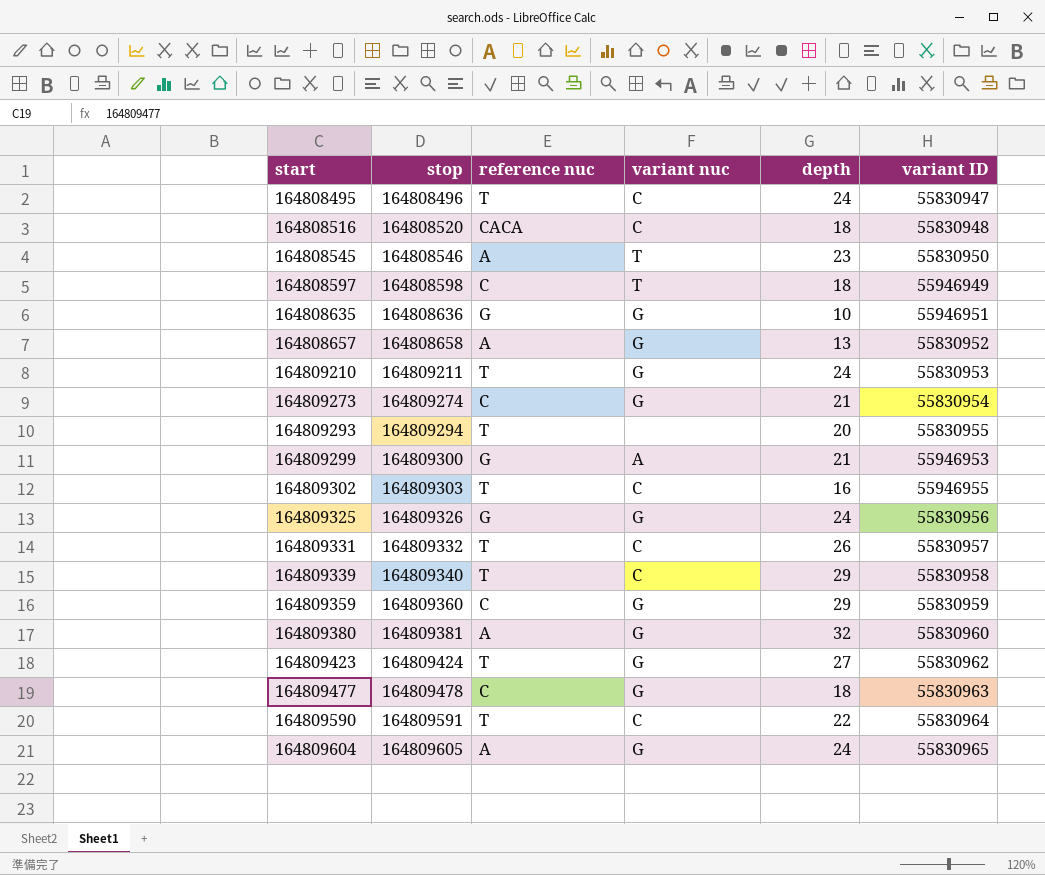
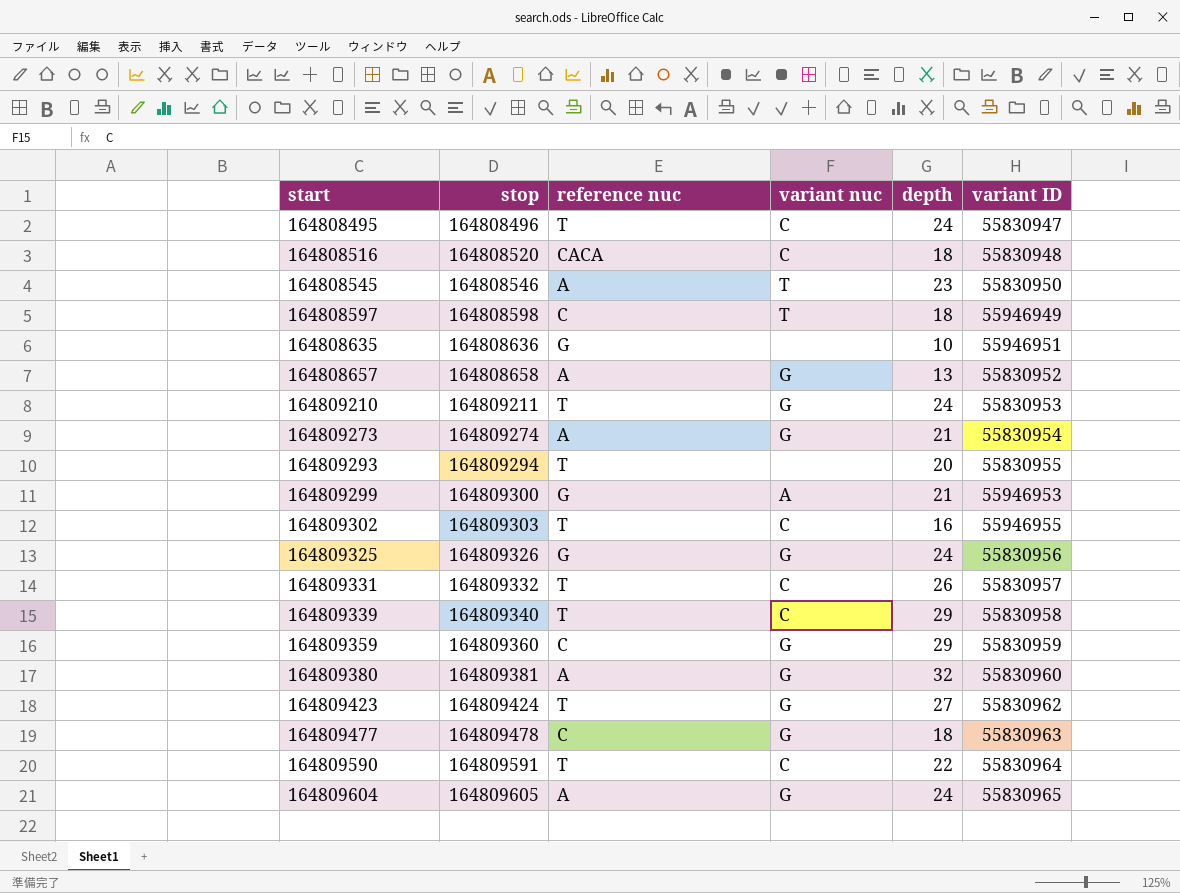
164808635 | variant nuc: G -> none
164809273 | reference nuc: C -> A

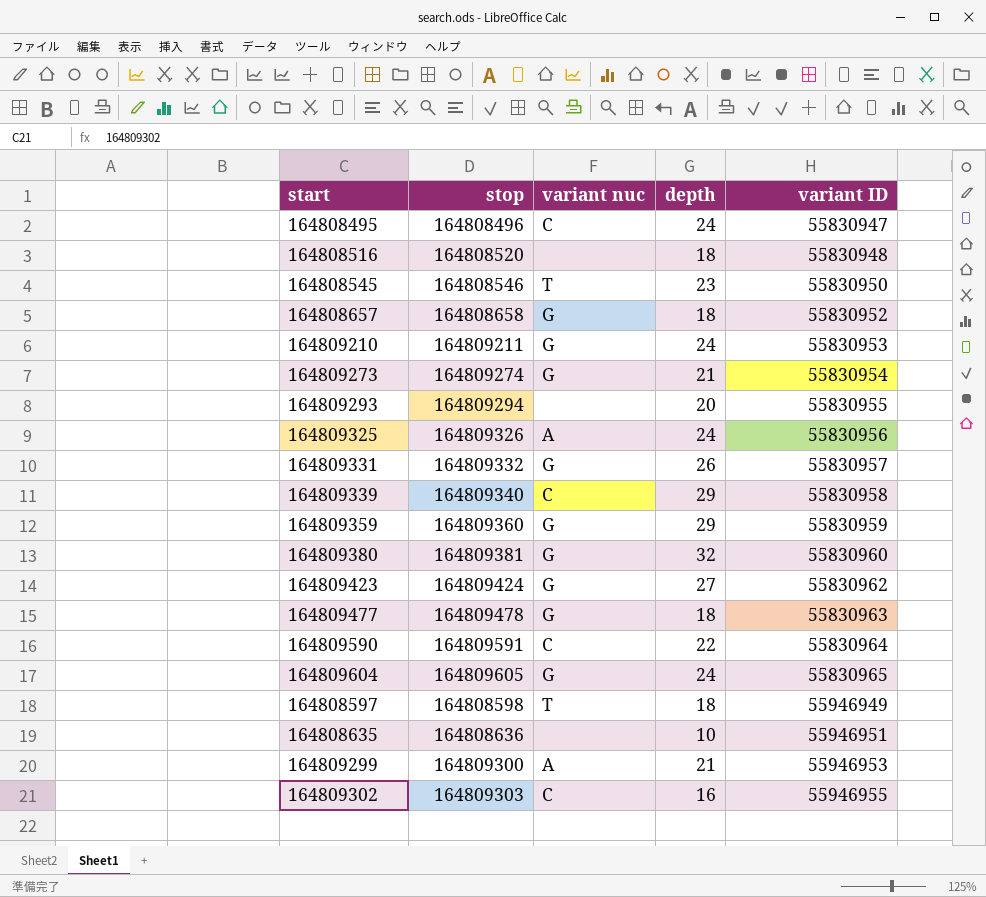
row order: start ascending -> variant ID ascending
column reference nuc | position: 3 -> none
164808516 | variant nuc: C -> none
164808657 | depth: 13 -> 18
164809325 | variant nuc: G -> A
164809331 | variant nuc: C -> G

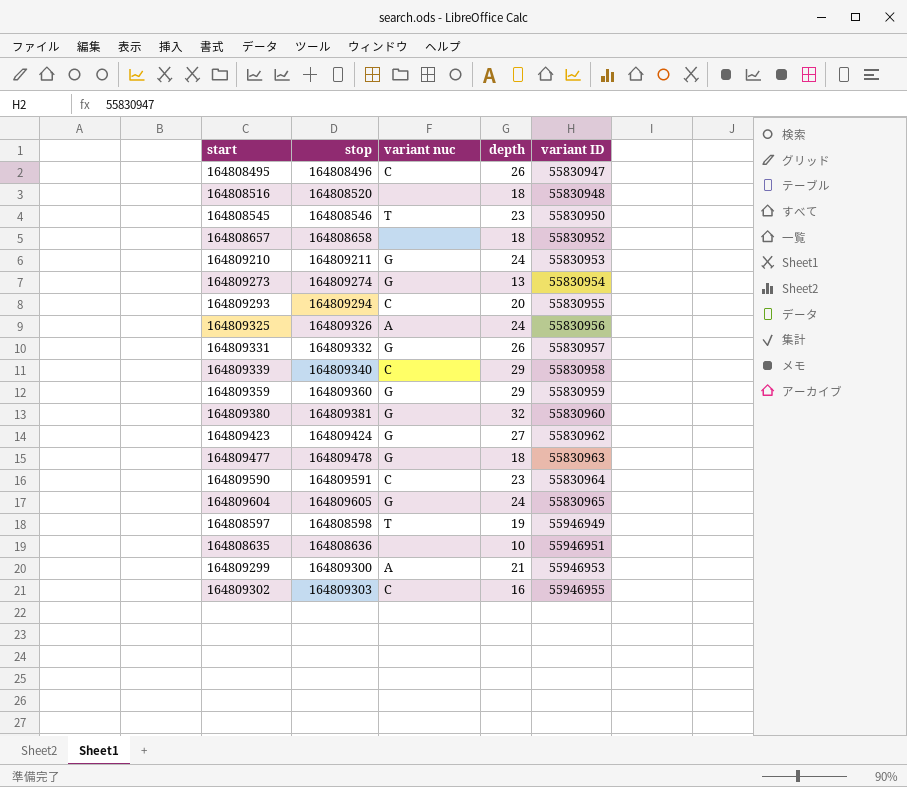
164808495 | depth: 24 -> 26
164808657 | variant nuc: G -> none
164809273 | depth: 21 -> 13
164809293 | variant nuc: none -> C
164809590 | depth: 22 -> 23
164808597 | depth: 18 -> 19

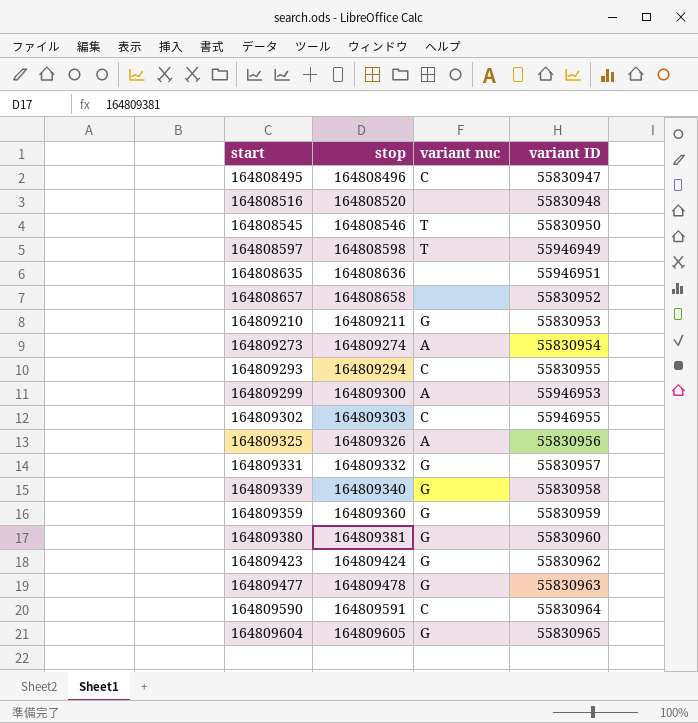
row order: variant ID ascending -> start ascending
column depth | position: 4 -> none
164809273 | variant nuc: G -> A
164809339 | variant nuc: C -> G

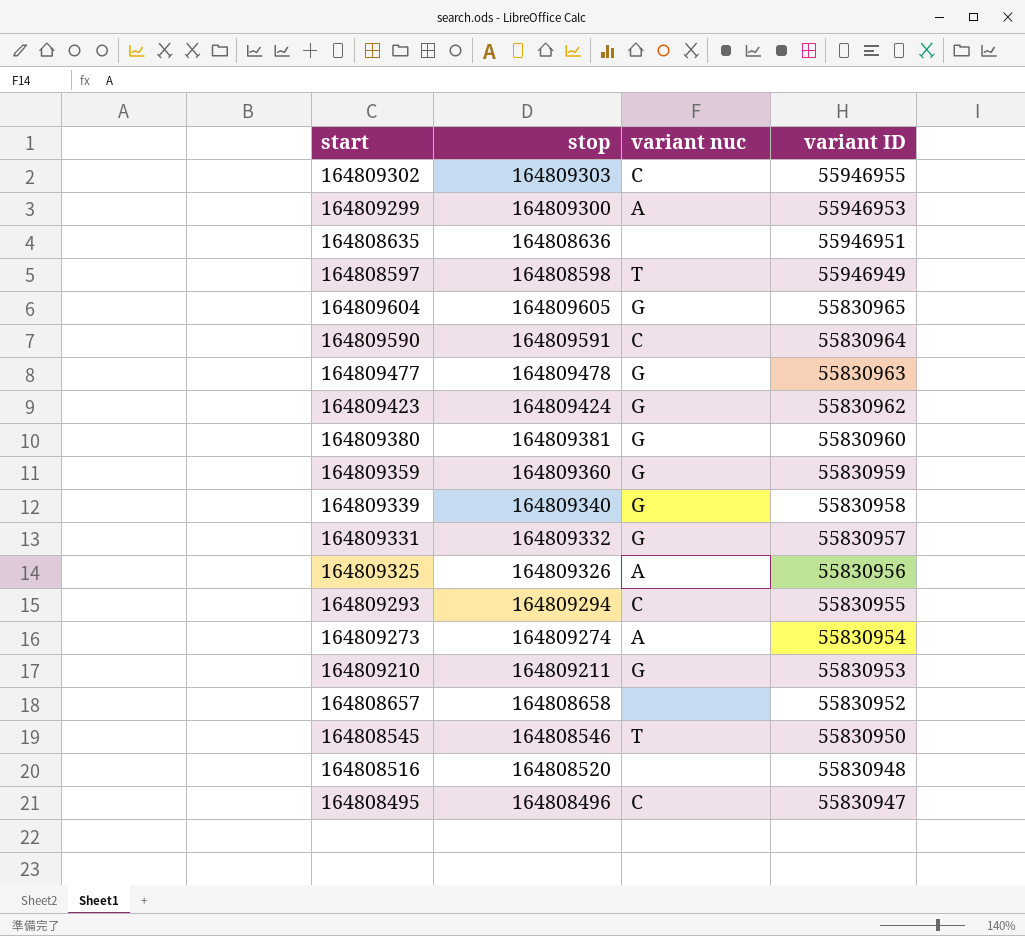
row order: start ascending -> variant ID descending

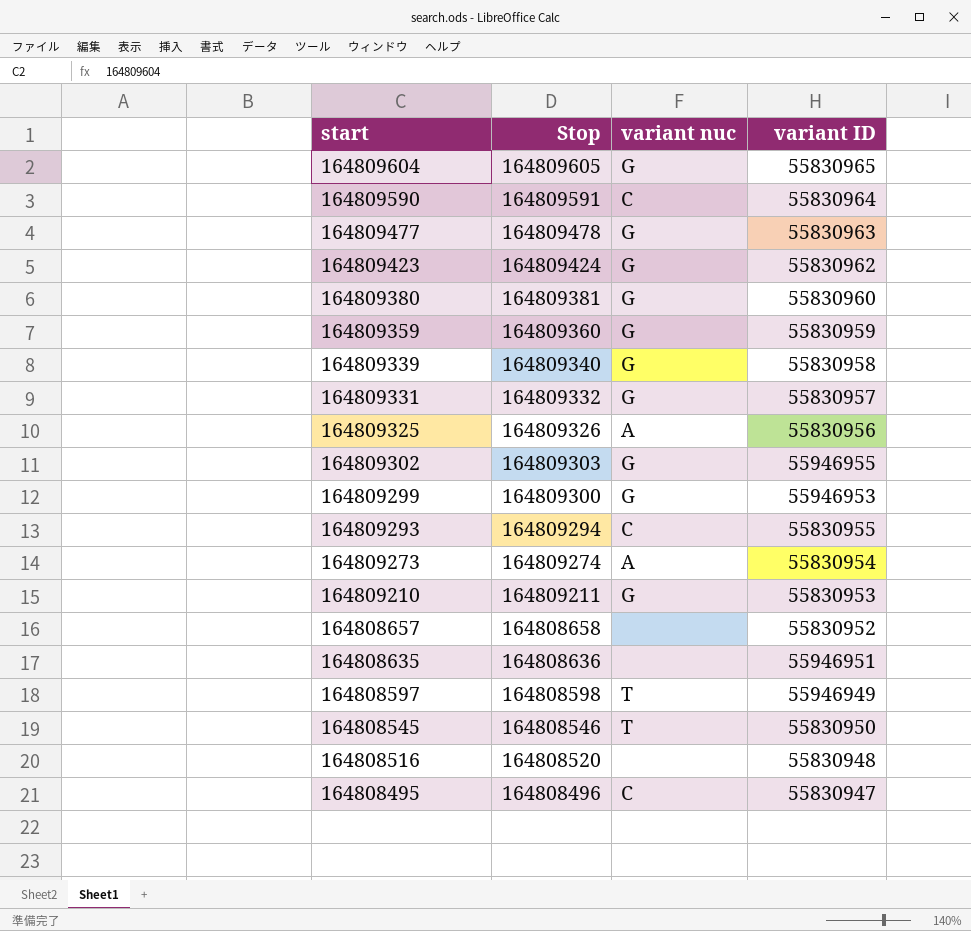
row order: variant ID descending -> start descending
column name: stop -> Stop
164809302 | variant nuc: C -> G
164809299 | variant nuc: A -> G

